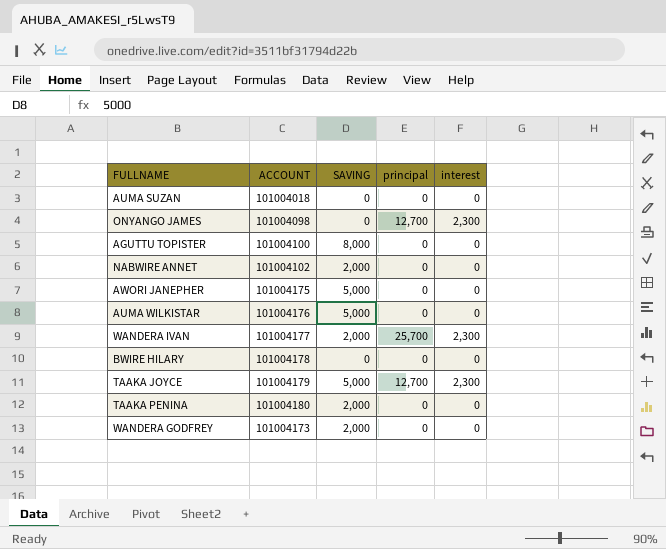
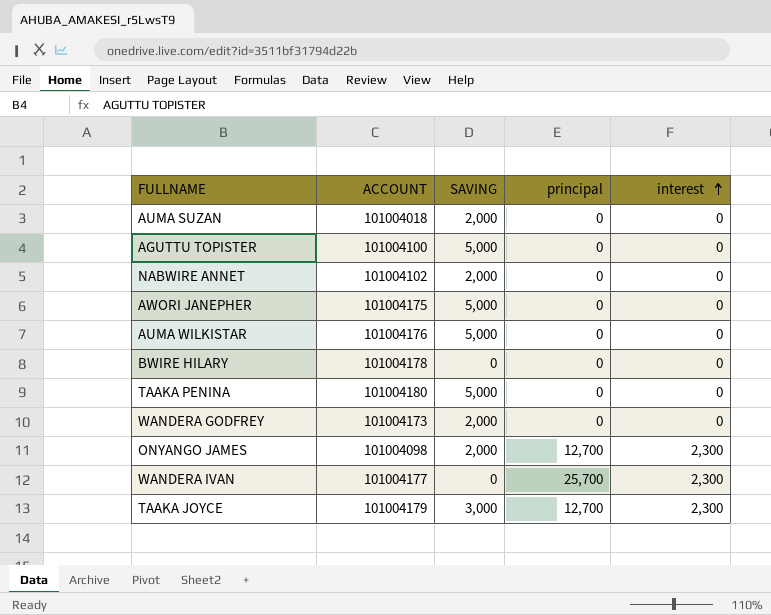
row order: none -> interest ascending
AUMA SUZAN | SAVING: 0 -> 2,000
AGUTTU TOPISTER | SAVING: 8,000 -> 5,000
TAAKA PENINA | SAVING: 2,000 -> 5,000
ONYANGO JAMES | SAVING: 0 -> 2,000
WANDERA IVAN | SAVING: 2,000 -> 0
TAAKA JOYCE | SAVING: 5,000 -> 3,000

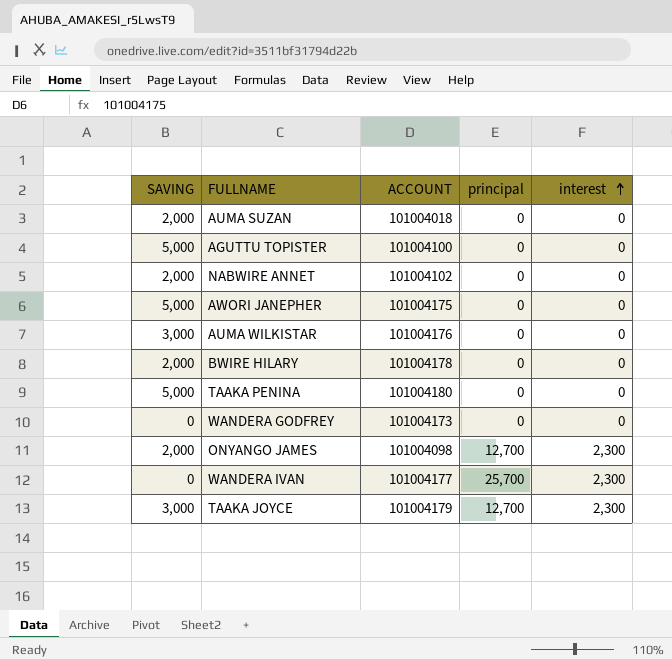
column SAVING | position: 3 -> 1
AUMA WILKISTAR | SAVING: 5,000 -> 3,000
BWIRE HILARY | SAVING: 0 -> 2,000
WANDERA GODFREY | SAVING: 2,000 -> 0

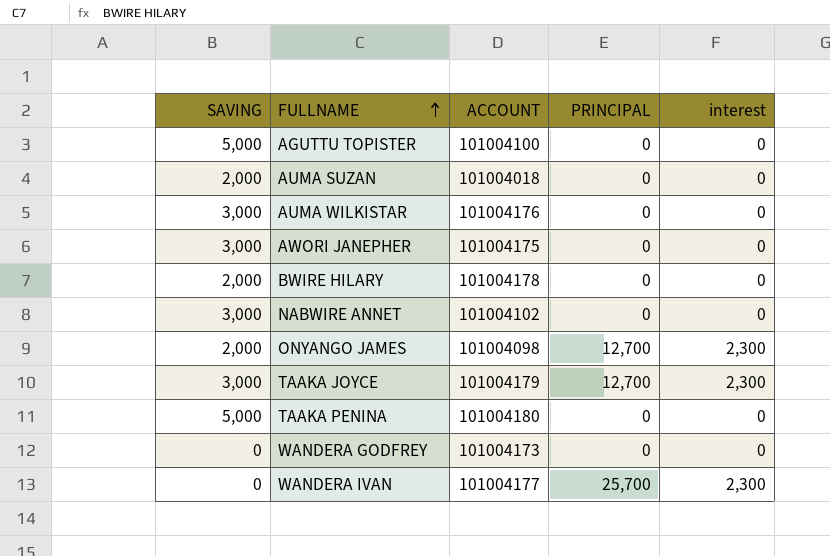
row order: interest ascending -> FULLNAME ascending
column name: principal -> PRINCIPAL
AWORI JANEPHER | SAVING: 5,000 -> 3,000
NABWIRE ANNET | SAVING: 2,000 -> 3,000

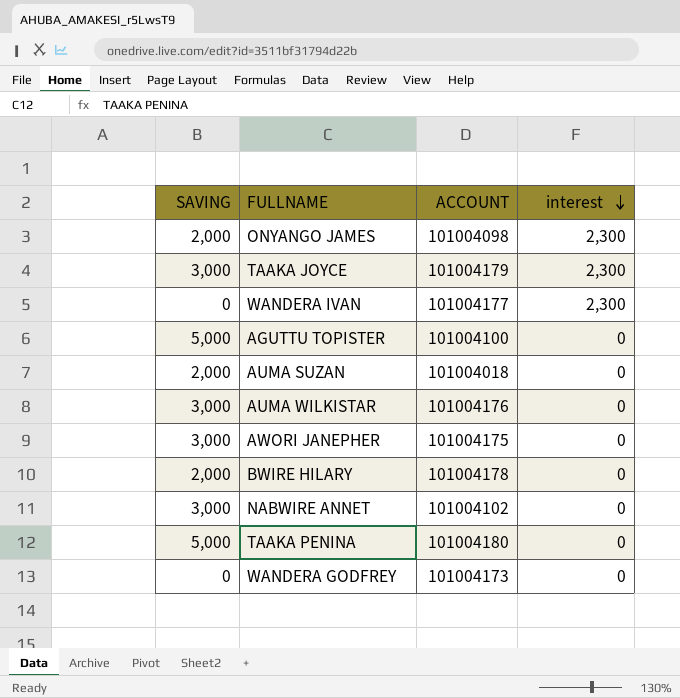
row order: FULLNAME ascending -> interest descending
column PRINCIPAL | position: 4 -> none

